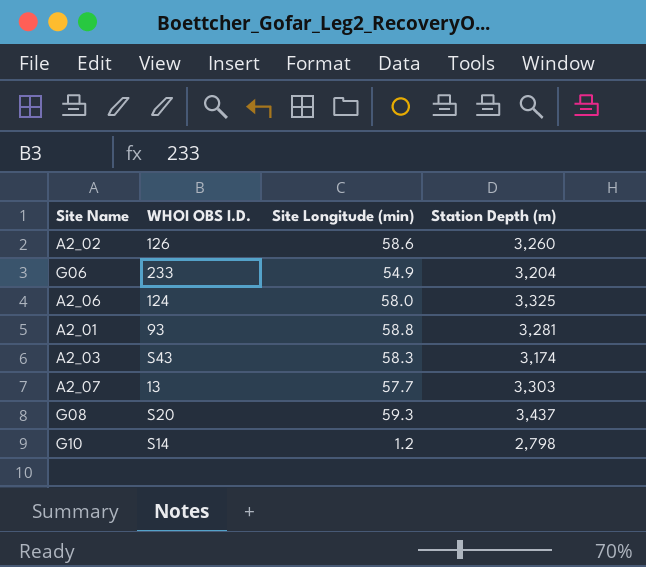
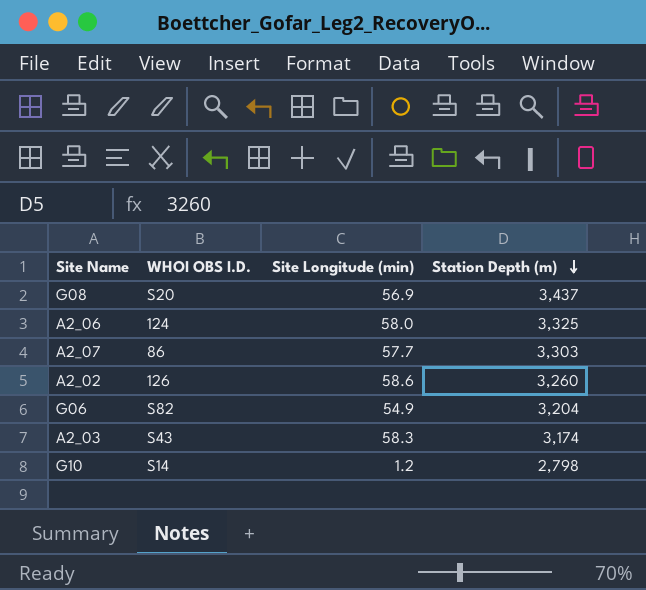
row order: none -> Station Depth (m) descending
row A2_01: 93 | 58.8 | 3,281 -> none
G08 | Site Longitude (min): 59.3 -> 56.9
A2_07 | WHOI OBS I.D.: 13 -> 86
G06 | WHOI OBS I.D.: 233 -> S82

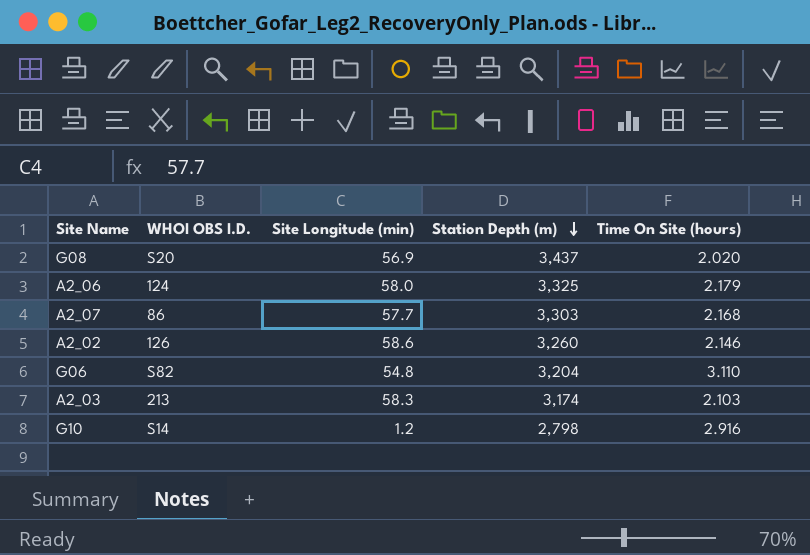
column Time On Site (hours) | position: none -> 5
G06 | Site Longitude (min): 54.9 -> 54.8
A2_03 | WHOI OBS I.D.: S43 -> 213

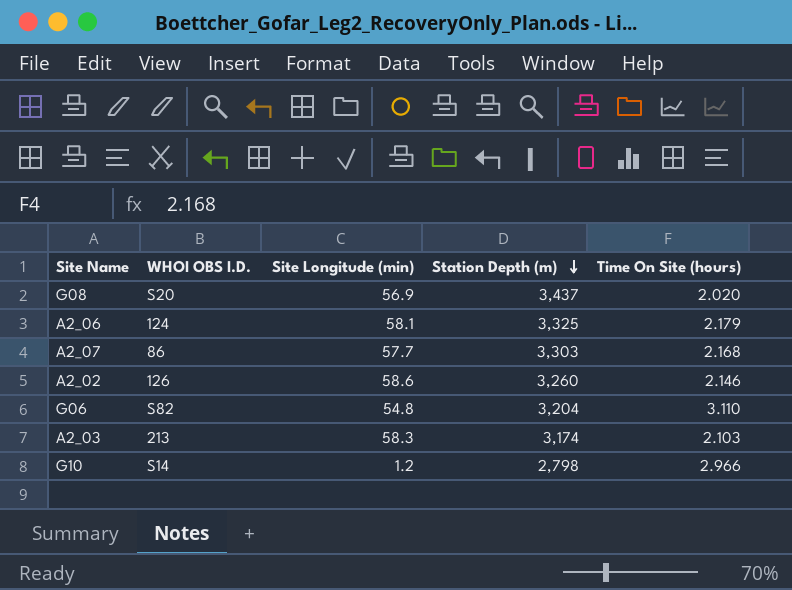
A2_06 | Site Longitude (min): 58.0 -> 58.1
G10 | Time On Site (hours): 2.916 -> 2.966

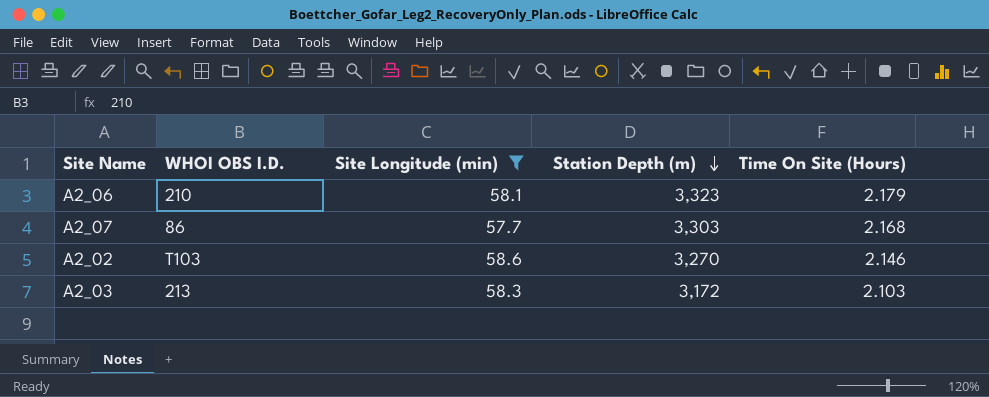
filter: none -> Site Longitude (min) >= 57.7
column name: Time On Site (hours) -> Time On Site (Hours)
A2_06 | WHOI OBS I.D.: 124 -> 210
A2_06 | Station Depth (m): 3,325 -> 3,323
A2_02 | WHOI OBS I.D.: 126 -> T103
A2_02 | Station Depth (m): 3,260 -> 3,270
A2_03 | Station Depth (m): 3,174 -> 3,172

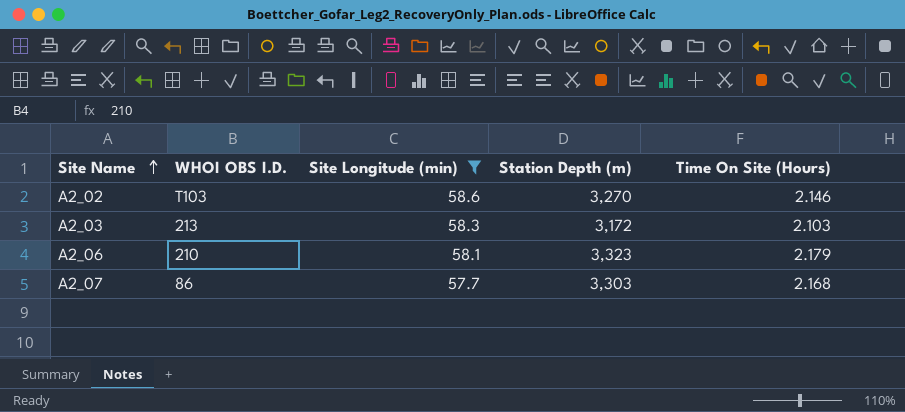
row order: Station Depth (m) descending -> Site Name ascending

